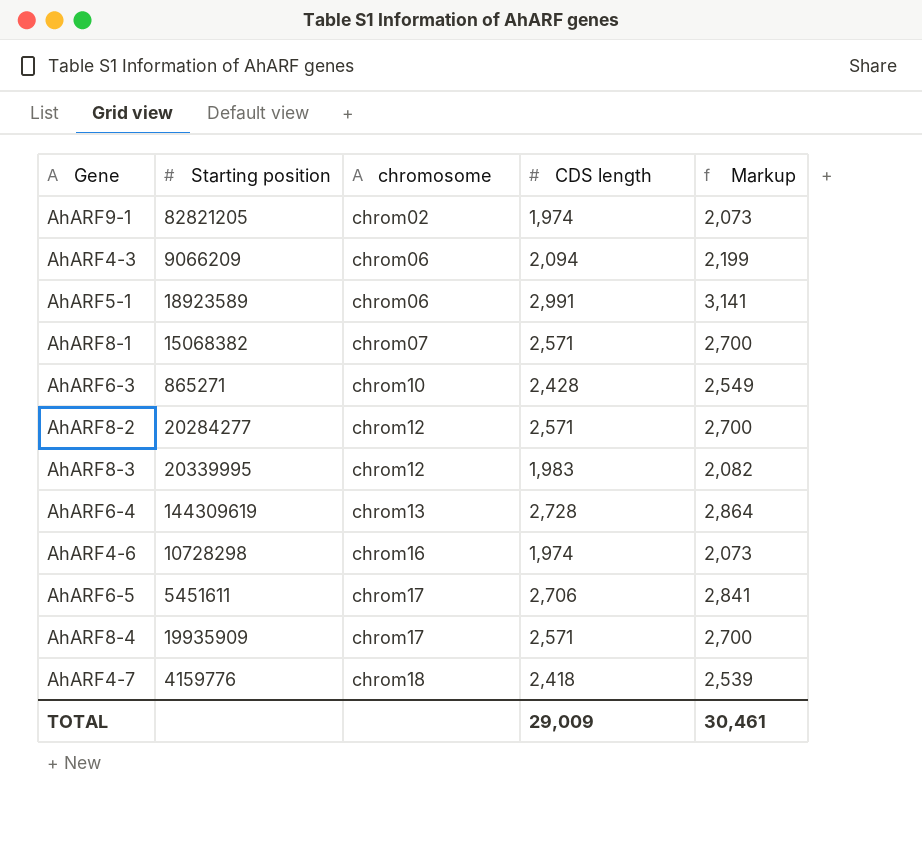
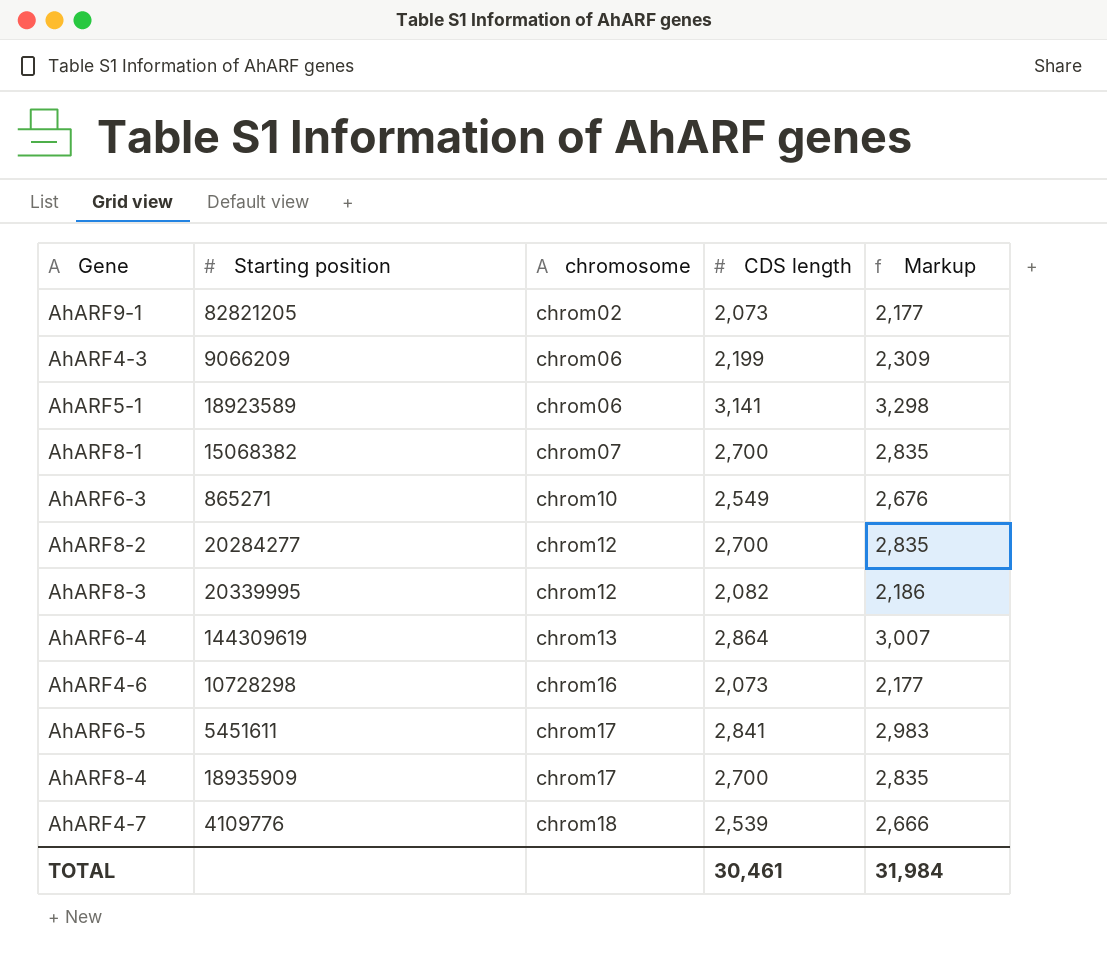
AhARF9-1 | CDS length: 1,974 -> 2,073
AhARF9-1 | Markup: 2,073 -> 2,177
AhARF4-3 | CDS length: 2,094 -> 2,199
AhARF4-3 | Markup: 2,199 -> 2,309
AhARF5-1 | CDS length: 2,991 -> 3,141
AhARF5-1 | Markup: 3,141 -> 3,298
AhARF8-1 | CDS length: 2,571 -> 2,700
AhARF8-1 | Markup: 2,700 -> 2,835
AhARF6-3 | CDS length: 2,428 -> 2,549
AhARF6-3 | Markup: 2,549 -> 2,676
AhARF8-2 | CDS length: 2,571 -> 2,700
AhARF8-2 | Markup: 2,700 -> 2,835
AhARF8-3 | CDS length: 1,983 -> 2,082
AhARF8-3 | Markup: 2,082 -> 2,186
AhARF6-4 | CDS length: 2,728 -> 2,864
AhARF6-4 | Markup: 2,864 -> 3,007
AhARF4-6 | CDS length: 1,974 -> 2,073
AhARF4-6 | Markup: 2,073 -> 2,177
AhARF6-5 | CDS length: 2,706 -> 2,841
AhARF6-5 | Markup: 2,841 -> 2,983
AhARF8-4 | Starting position: 19935909 -> 18935909
AhARF8-4 | CDS length: 2,571 -> 2,700
AhARF8-4 | Markup: 2,700 -> 2,835
AhARF4-7 | Starting position: 4159776 -> 4109776
AhARF4-7 | CDS length: 2,418 -> 2,539
AhARF4-7 | Markup: 2,539 -> 2,666
TOTAL | CDS length: 29,009 -> 30,461
TOTAL | Markup: 30,461 -> 31,984

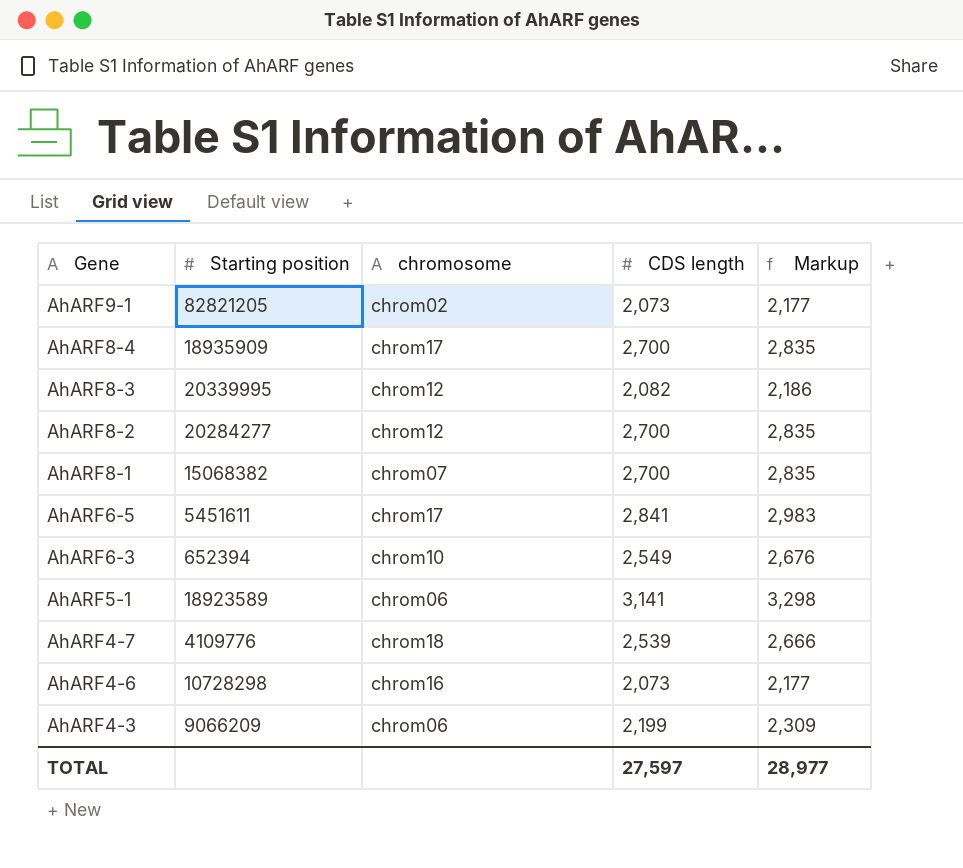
row order: chromosome ascending -> Gene descending
row AhARF6-4: 144309619 | chrom13 | 2,864 | 3,007 -> none
AhARF6-3 | Starting position: 865271 -> 652394
TOTAL | CDS length: 30,461 -> 27,597
TOTAL | Markup: 31,984 -> 28,977

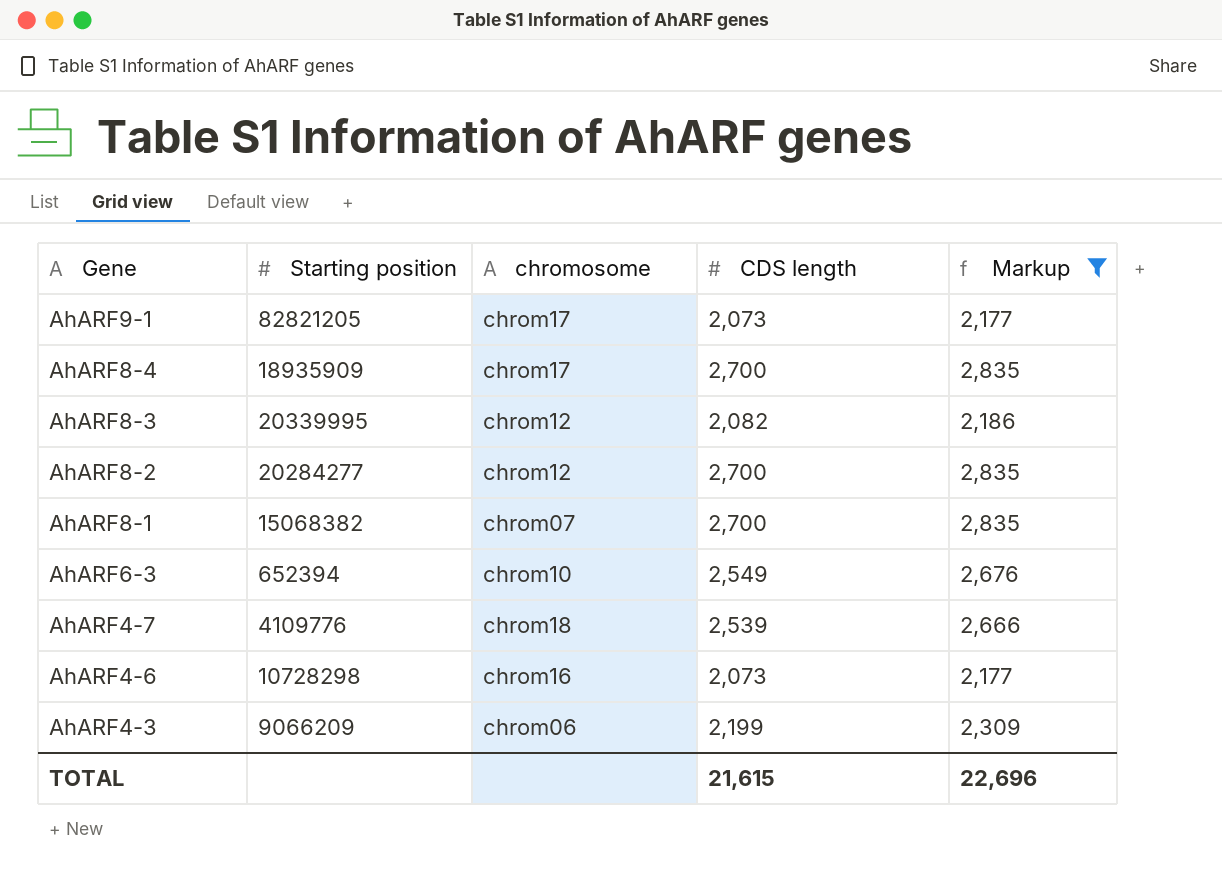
filter: none -> Markup <= 2,835
AhARF9-1 | chromosome: chrom02 -> chrom17
TOTAL | CDS length: 27,597 -> 21,615
TOTAL | Markup: 28,977 -> 22,696

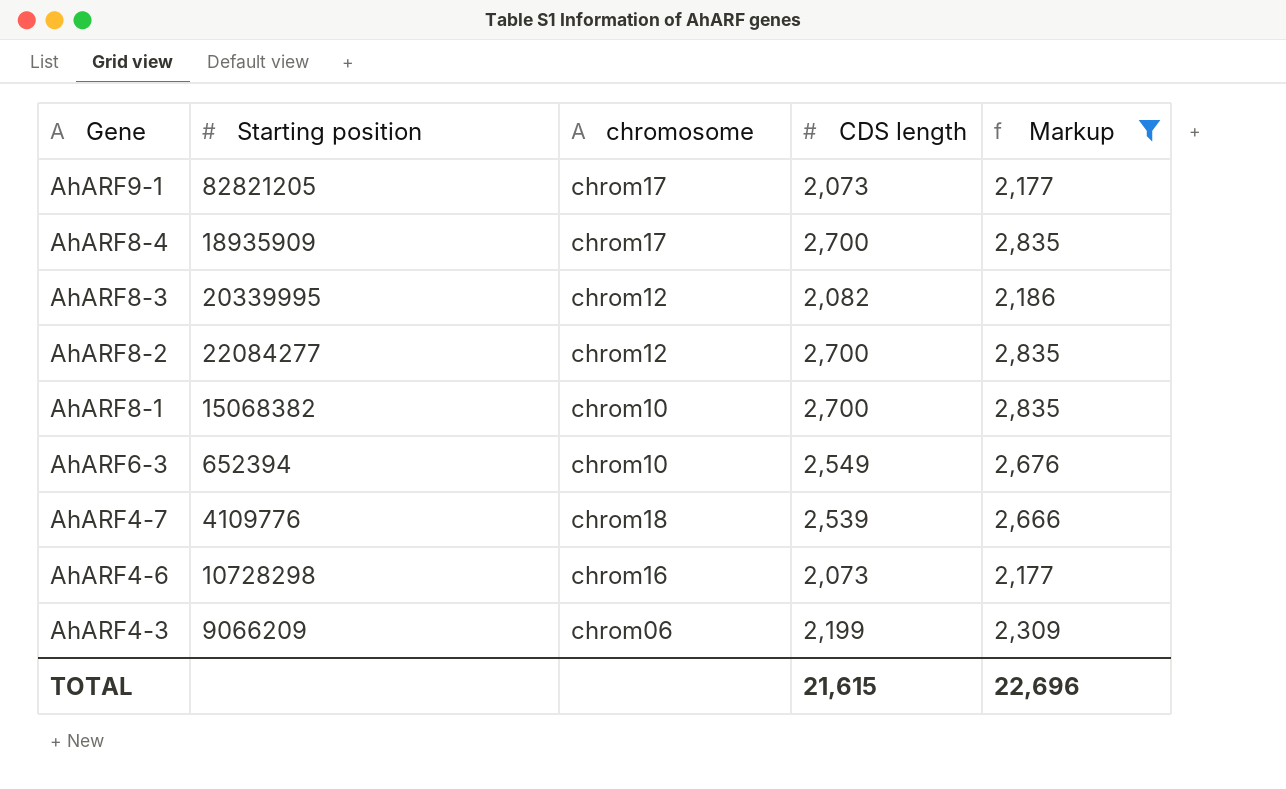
AhARF8-2 | Starting position: 20284277 -> 22084277
AhARF8-1 | chromosome: chrom07 -> chrom10

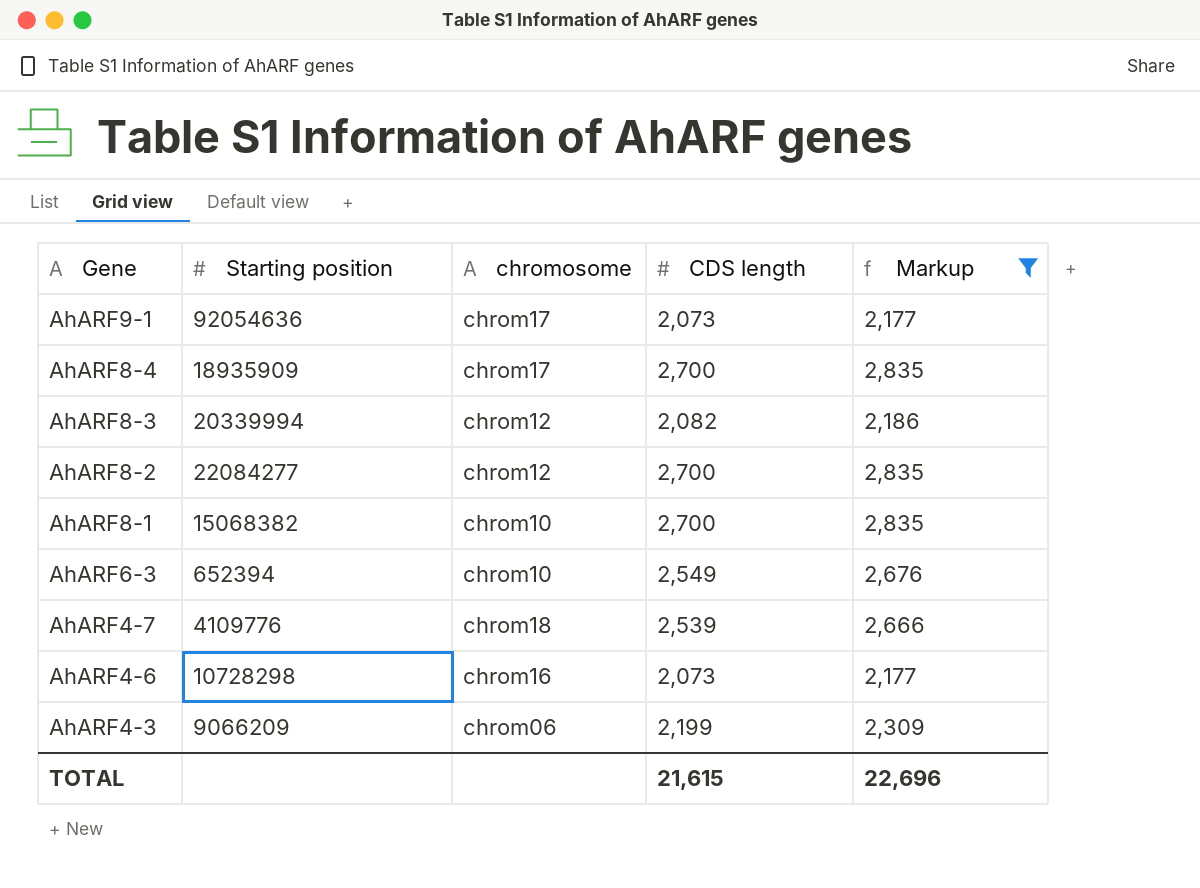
AhARF9-1 | Starting position: 82821205 -> 92054636
AhARF8-3 | Starting position: 20339995 -> 20339994

